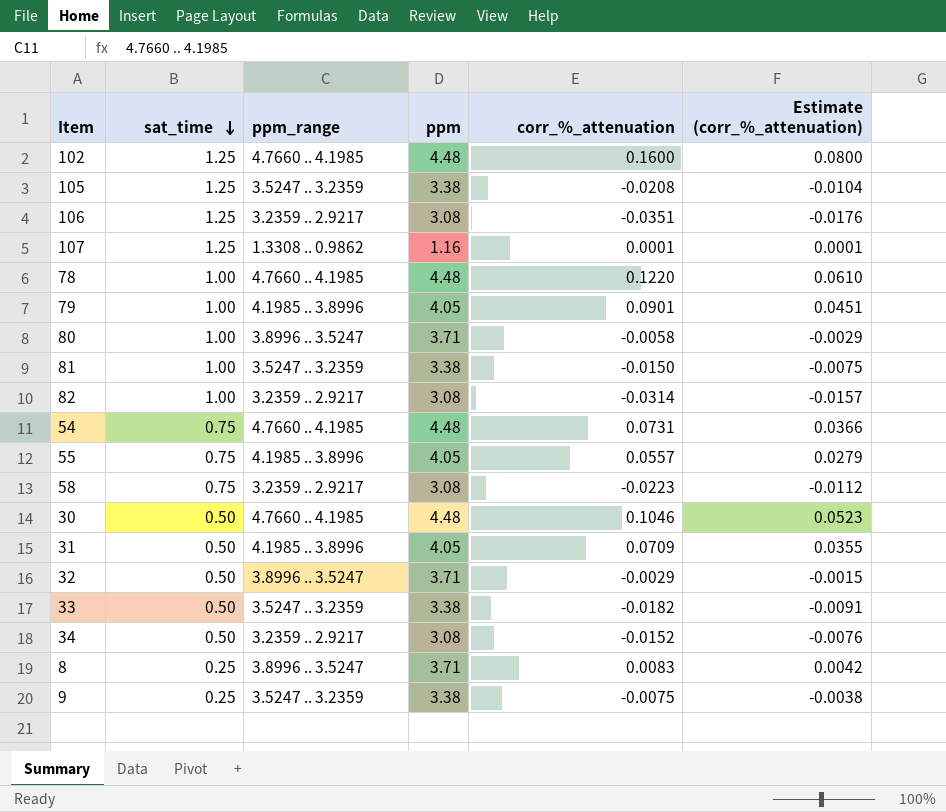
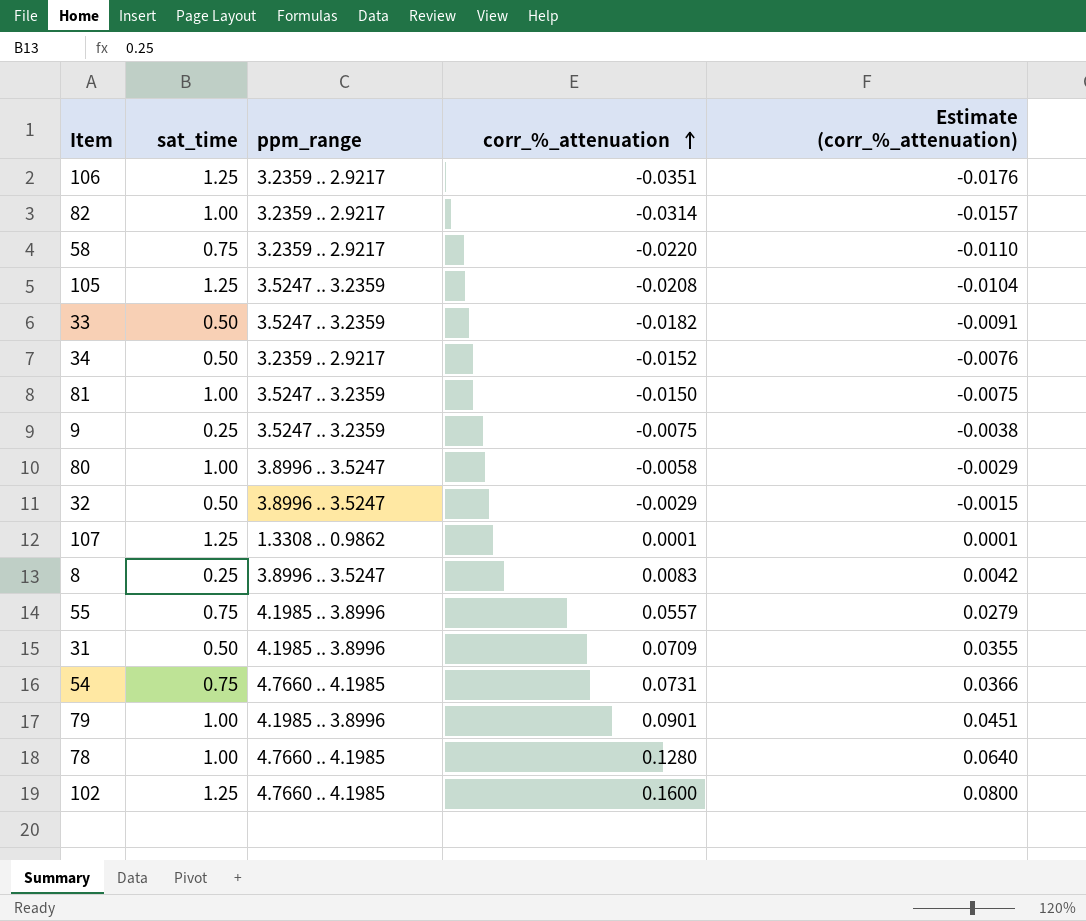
row order: sat_time descending -> corr_%_attenuation ascending
column ppm | position: 4 -> none
row 30: 0.50 | 4.7660 .. 4.1985 | 4.48 | 0.1046 | 0.0523 -> none
58 | corr_%_attenuation: -0.0223 -> -0.0220
58 | Estimate (corr_%_attenuation): -0.0112 -> -0.0110
78 | corr_%_attenuation: 0.1220 -> 0.1280
78 | Estimate (corr_%_attenuation): 0.0610 -> 0.0640

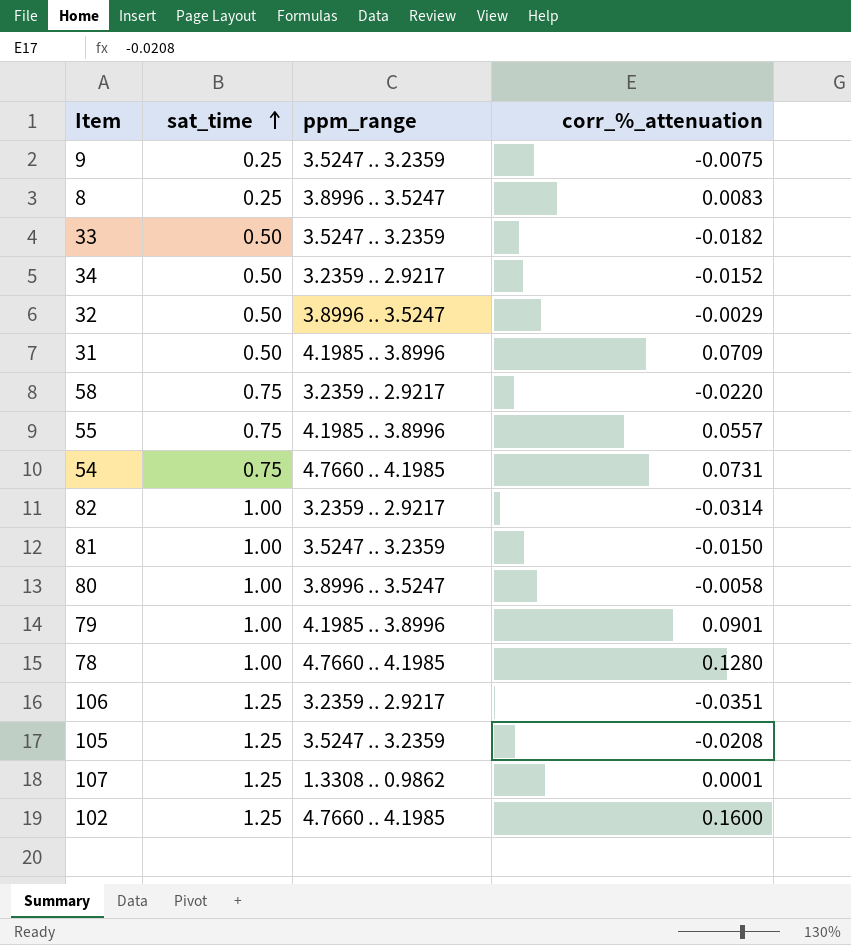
row order: corr_%_attenuation ascending -> sat_time ascending
column Estimate (corr_%_attenuation) | formula: [corr_%_attenuation] * 0.5 -> none

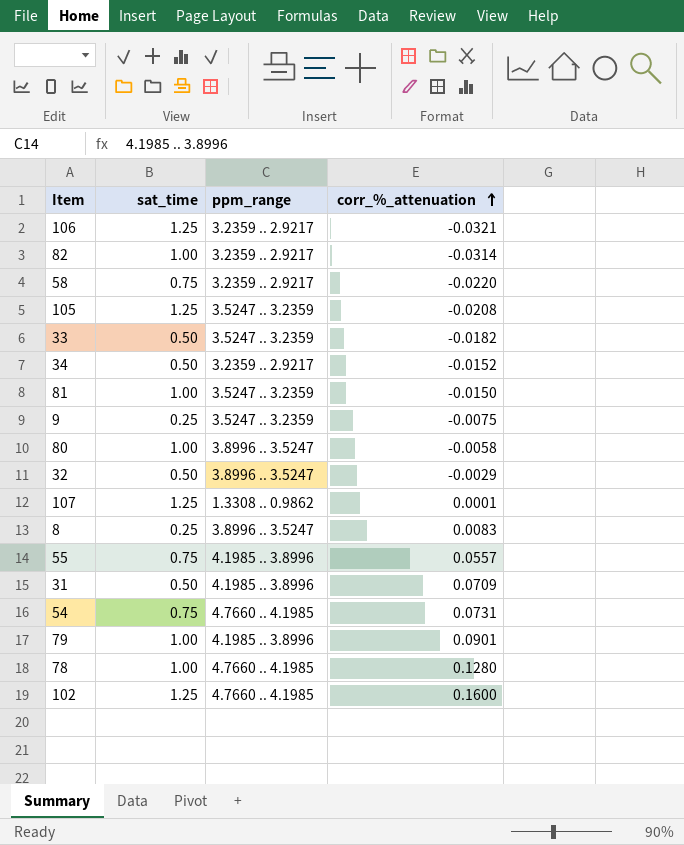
row order: sat_time ascending -> corr_%_attenuation ascending
106 | corr_%_attenuation: -0.0351 -> -0.0321

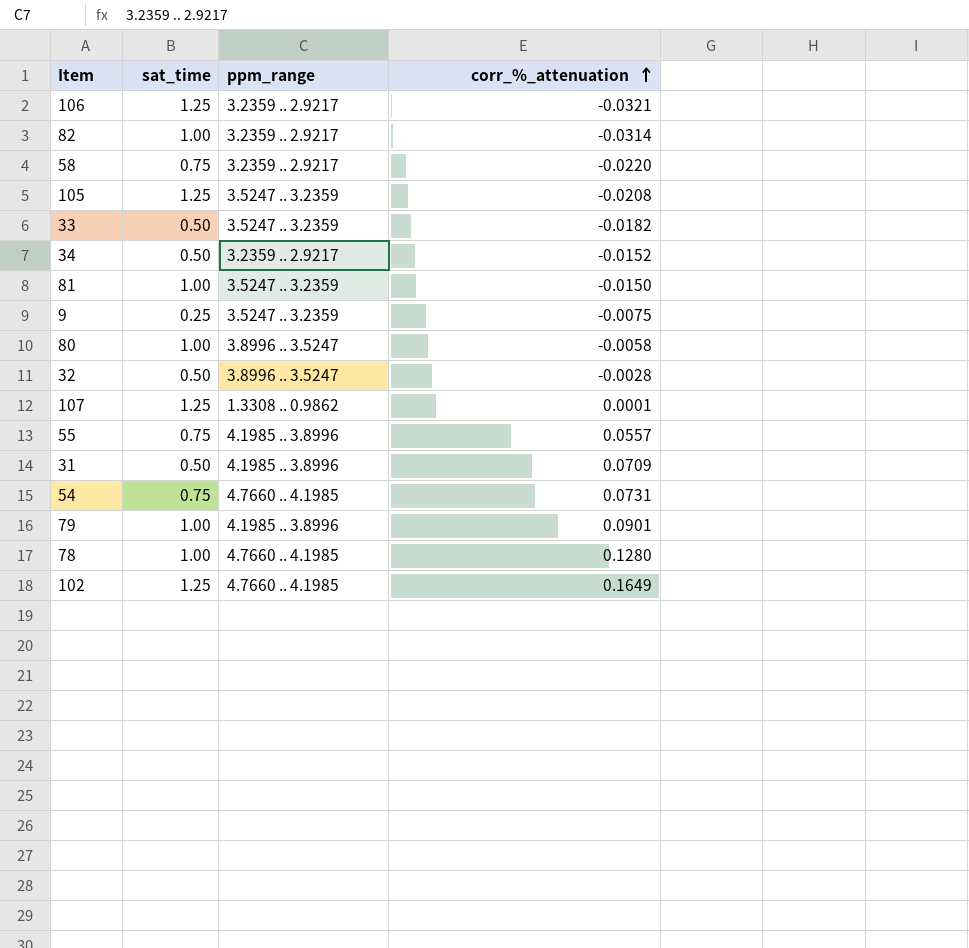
row 8: 0.25 | 3.8996 .. 3.5247 | 0.0083 -> none
32 | corr_%_attenuation: -0.0029 -> -0.0028
102 | corr_%_attenuation: 0.1600 -> 0.1649

